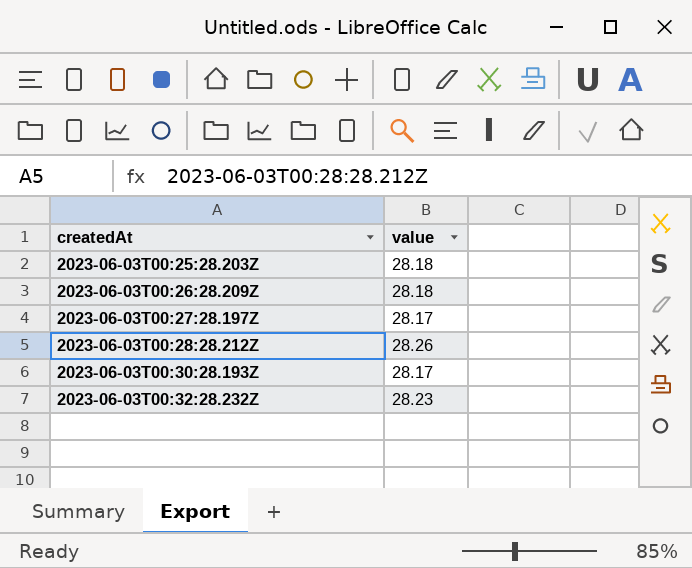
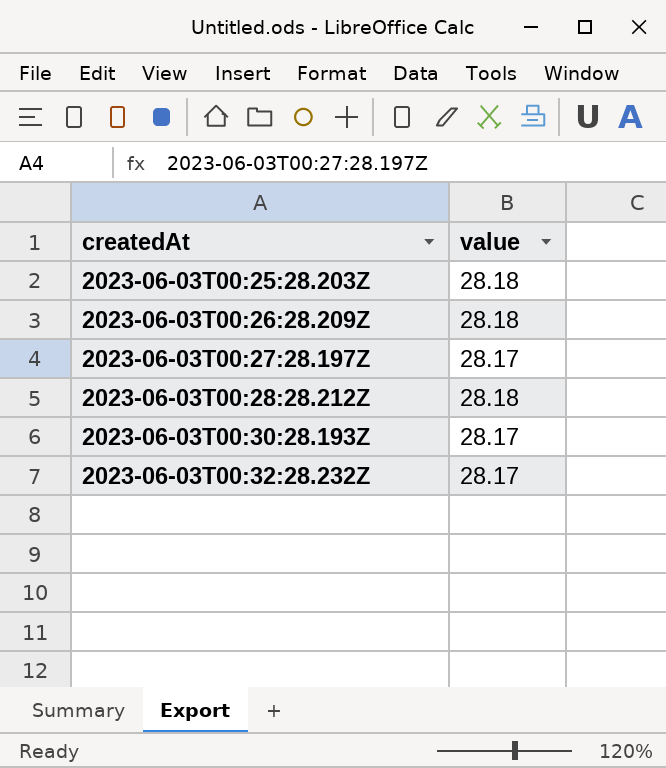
2023-06-03T00:28:28.212Z | value: 28.26 -> 28.18
2023-06-03T00:32:28.232Z | value: 28.23 -> 28.17

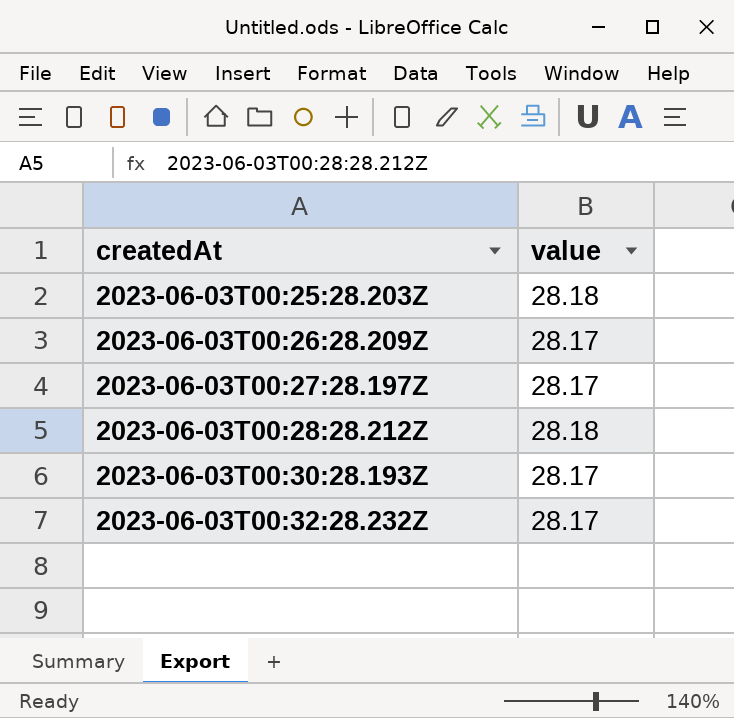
2023-06-03T00:26:28.209Z | value: 28.18 -> 28.17

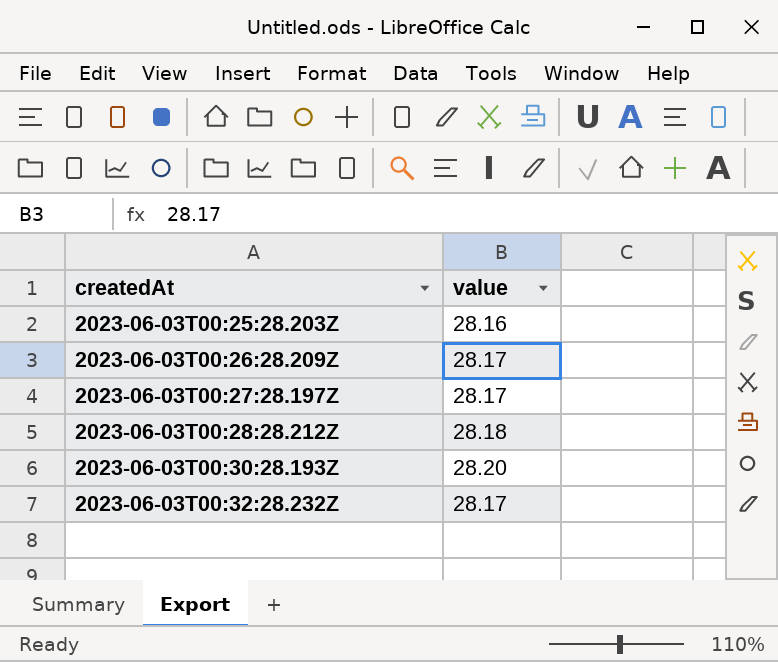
2023-06-03T00:25:28.203Z | value: 28.18 -> 28.16
2023-06-03T00:30:28.193Z | value: 28.17 -> 28.20

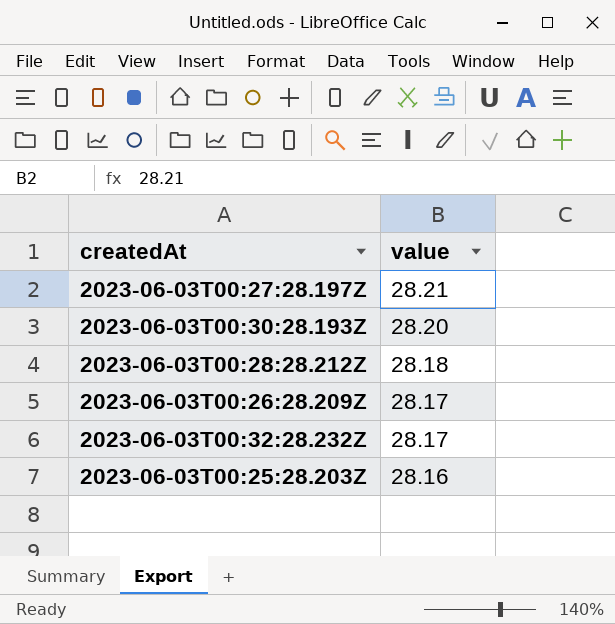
row order: createdAt ascending -> value descending
2023-06-03T00:27:28.197Z | value: 28.17 -> 28.21

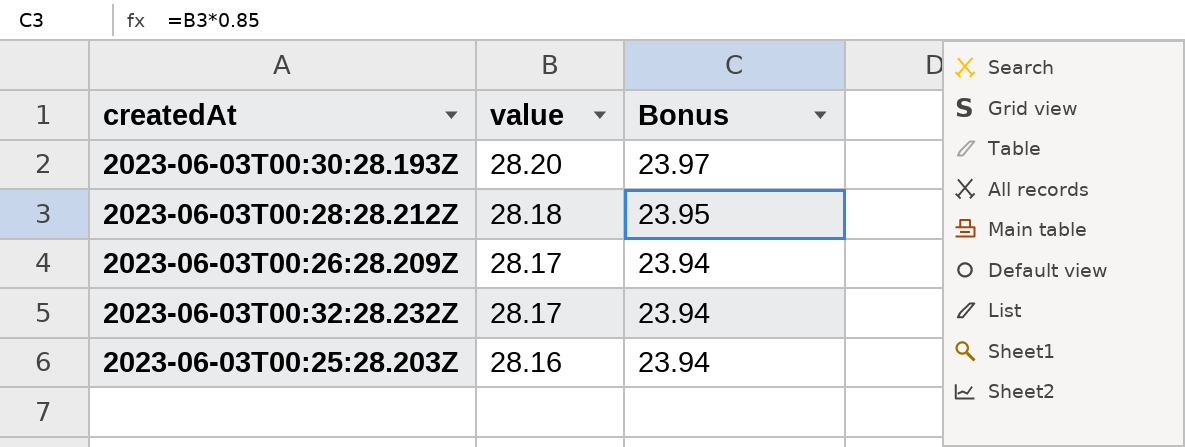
column Bonus | formula: none -> [value] * 0.85
row 2023-06-03T00:27:28.197Z: 28.21 -> none

